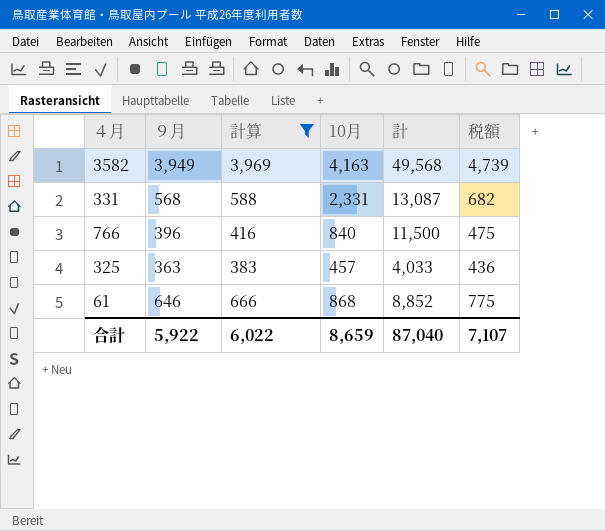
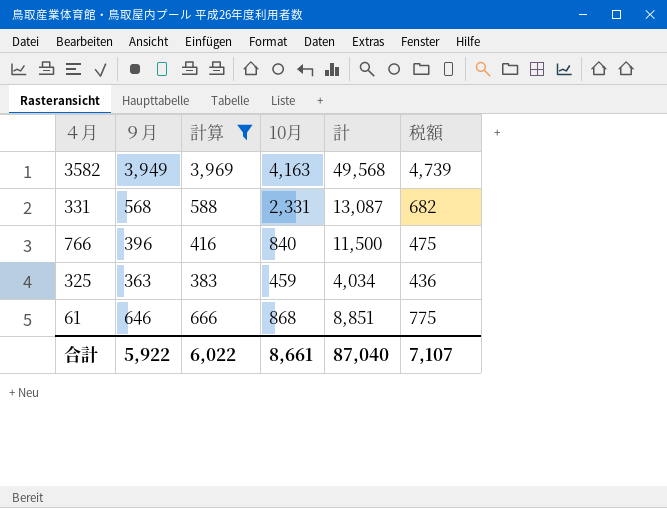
325 | 10月: 457 -> 459
325 | 計: 4,033 -> 4,034
61 | 計: 8,852 -> 8,851
合計 | 10月: 8,659 -> 8,661

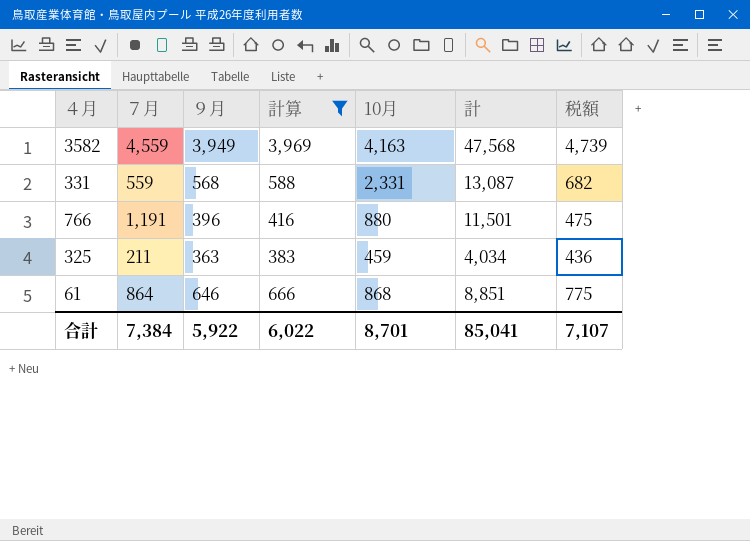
column ７月 | position: none -> 2
3582 | 計: 49,568 -> 47,568
766 | 10月: 840 -> 880
766 | 計: 11,500 -> 11,501
合計 | 10月: 8,661 -> 8,701
合計 | 計: 87,040 -> 85,041

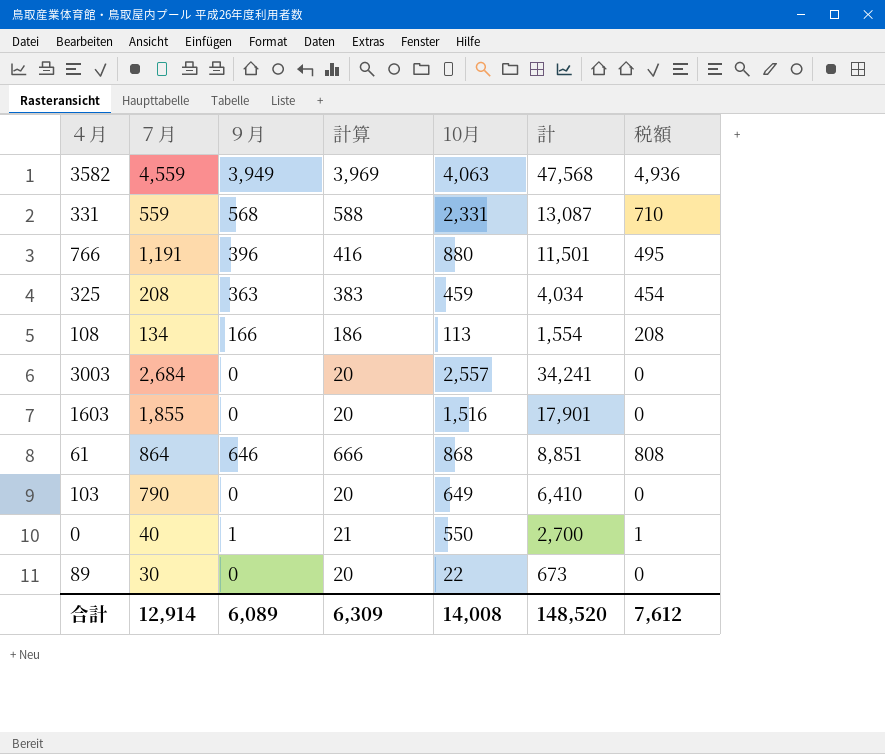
filter: 計算 >= 383 -> none
column 税額 | formula: [９月] * 1.2 -> [９月] * 1.25
3582 | 10月: 4,163 -> 4,063
325 | ７月: 211 -> 208
合計 | ７月: 7,384 -> 12,914
合計 | ９月: 5,922 -> 6,089
合計 | 計算: 6,022 -> 6,309
合計 | 10月: 8,701 -> 14,008
合計 | 計: 85,041 -> 148,520
合計 | 税額: 7,107 -> 7,612

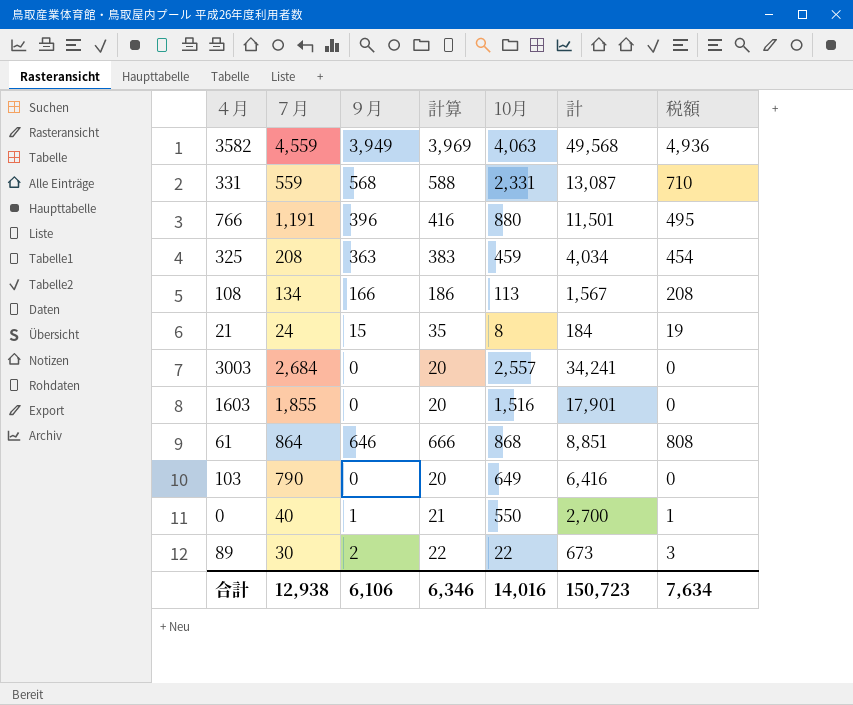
3582 | 計: 47,568 -> 49,568
108 | 計: 1,554 -> 1,567
row 21: none -> 24 | 15 | 35 | 8 | 184 | 19
103 | 計: 6,410 -> 6,416
89 | ９月: 0 -> 2
89 | 計算: 20 -> 22
89 | 税額: 0 -> 3
合計 | ７月: 12,914 -> 12,938
合計 | ９月: 6,089 -> 6,106
合計 | 計算: 6,309 -> 6,346
合計 | 10月: 14,008 -> 14,016
合計 | 計: 148,520 -> 150,723
合計 | 税額: 7,612 -> 7,634

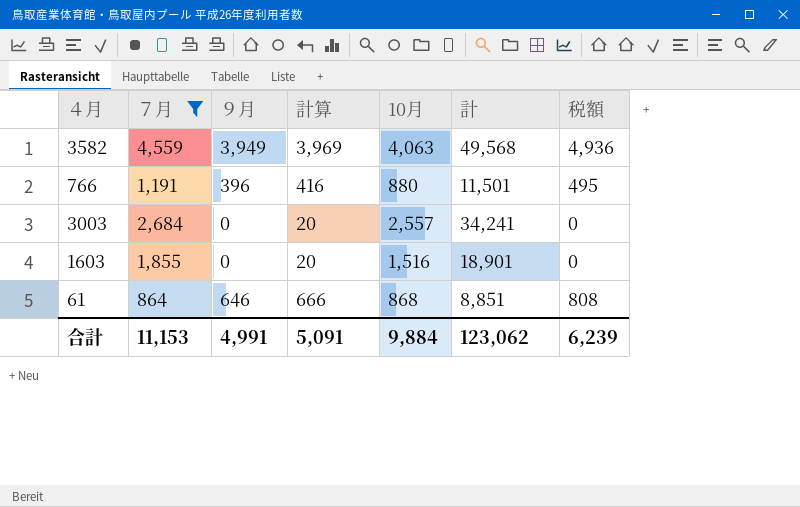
filter: none -> ７月 >= 864
1603 | 計: 17,901 -> 18,901
合計 | ７月: 12,938 -> 11,153
合計 | ９月: 6,106 -> 4,991
合計 | 計算: 6,346 -> 5,091
合計 | 10月: 14,016 -> 9,884
合計 | 計: 150,723 -> 123,062
合計 | 税額: 7,634 -> 6,239

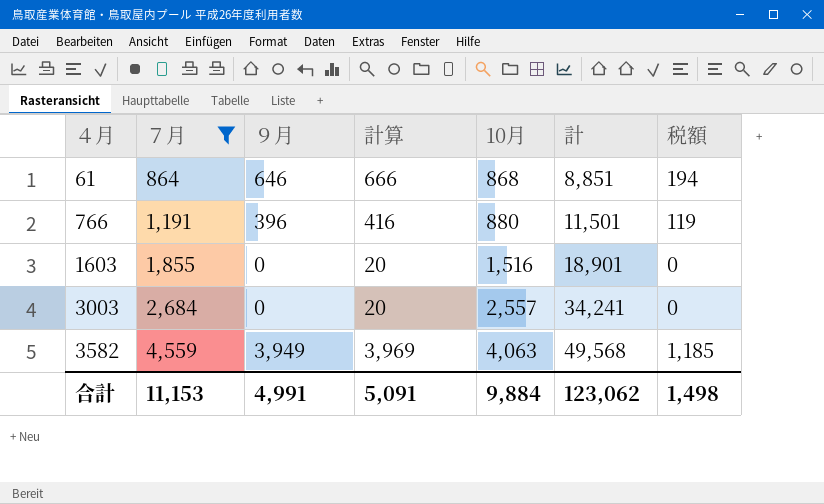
row order: none -> ４月 ascending
column 税額 | formula: [９月] * 1.25 -> [９月] * 0.3
合計 | 税額: 6,239 -> 1,498

